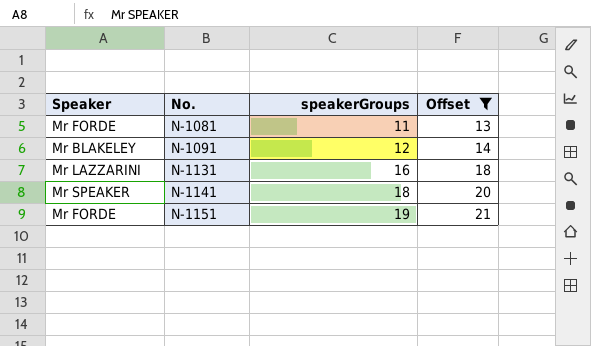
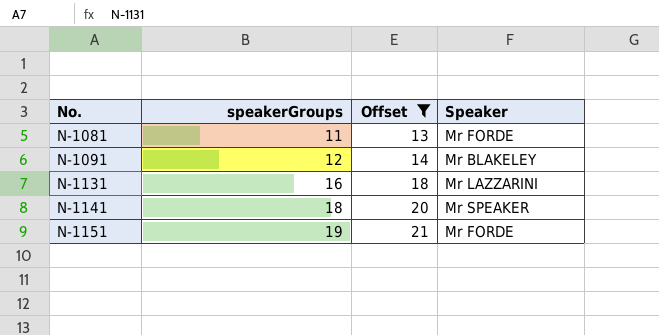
column Speaker | position: 1 -> 4

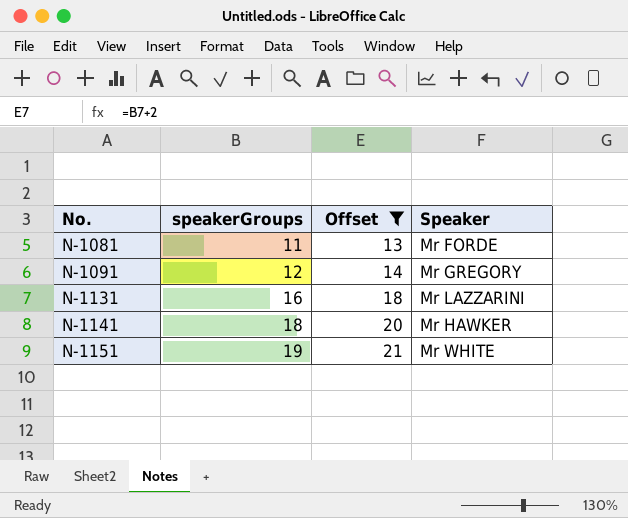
N-1091 | Speaker: Mr BLAKELEY -> Mr GREGORY
N-1141 | Speaker: Mr SPEAKER -> Mr HAWKER
N-1151 | Speaker: Mr FORDE -> Mr WHITE

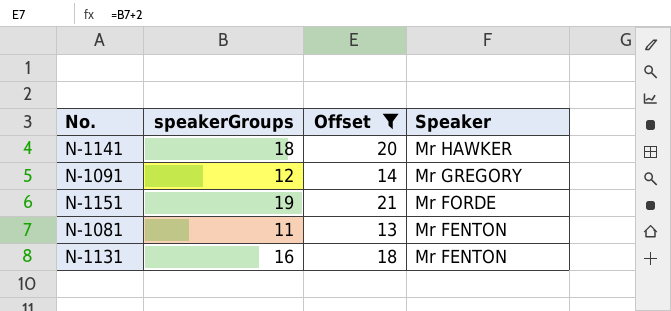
row order: No. ascending -> Speaker descending
N-1151 | Speaker: Mr WHITE -> Mr FORDE
N-1081 | Speaker: Mr FORDE -> Mr FENTON
N-1131 | Speaker: Mr LAZZARINI -> Mr FENTON

